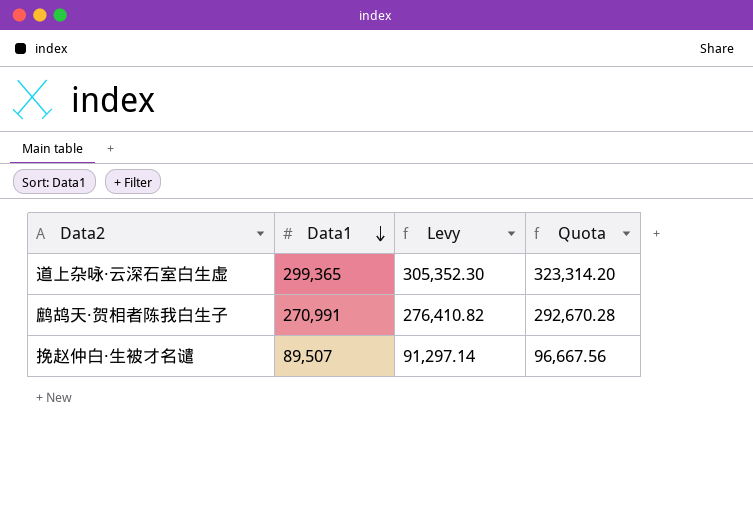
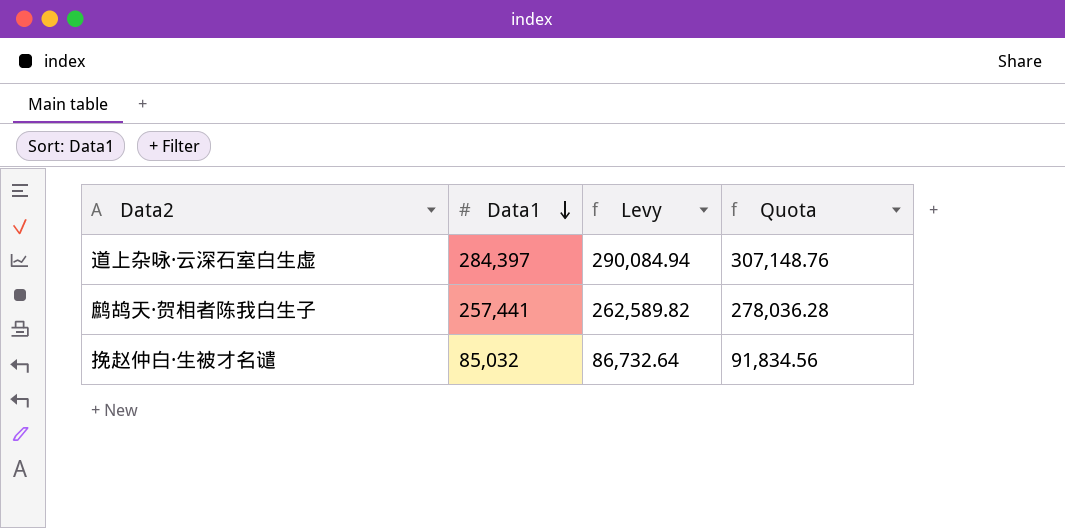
道上杂咏·云深石室白生虚 | Data1: 299,365 -> 284,397
道上杂咏·云深石室白生虚 | Levy: 305,352.30 -> 290,084.94
道上杂咏·云深石室白生虚 | Quota: 323,314.20 -> 307,148.76
鹧鸪天·贺相者陈我白生子 | Data1: 270,991 -> 257,441
鹧鸪天·贺相者陈我白生子 | Levy: 276,410.82 -> 262,589.82
鹧鸪天·贺相者陈我白生子 | Quota: 292,670.28 -> 278,036.28
挽赵仲白·生被才名谴 | Data1: 89,507 -> 85,032
挽赵仲白·生被才名谴 | Levy: 91,297.14 -> 86,732.64
挽赵仲白·生被才名谴 | Quota: 96,667.56 -> 91,834.56

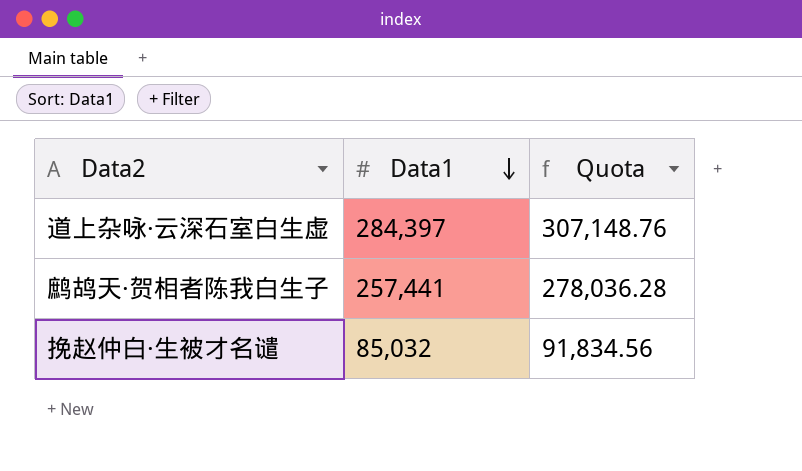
column Levy | formula: [Data1] * 1.02 -> none

